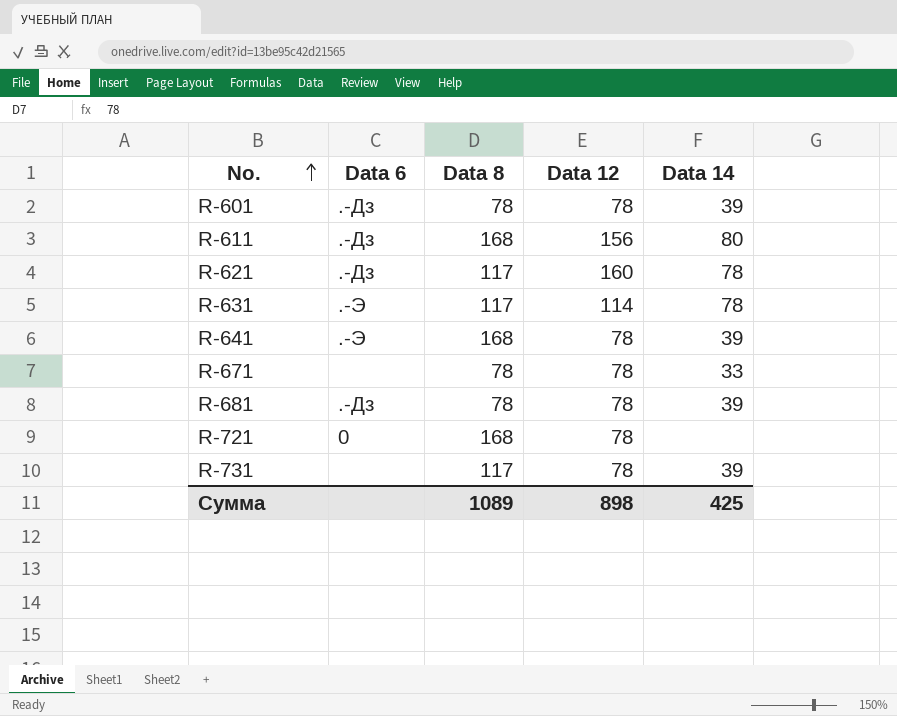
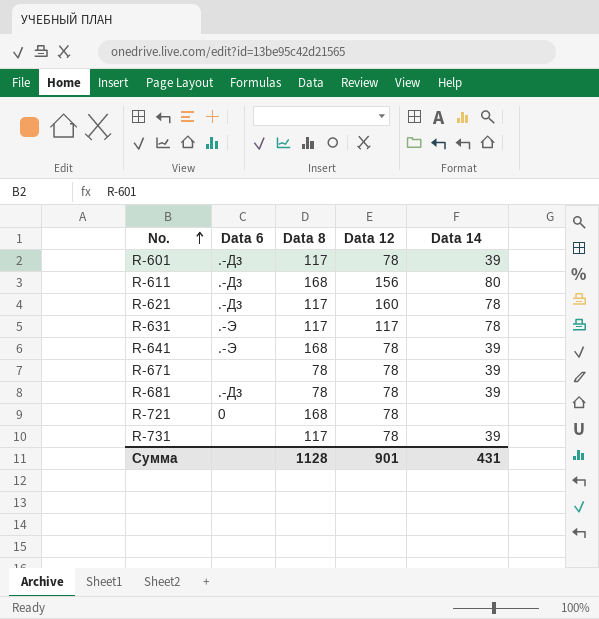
R-601 | Data 8: 78 -> 117
R-631 | Data 12: 114 -> 117
R-671 | Data 14: 33 -> 39
Сумма | Data 8: 1089 -> 1128
Сумма | Data 12: 898 -> 901
Сумма | Data 14: 425 -> 431

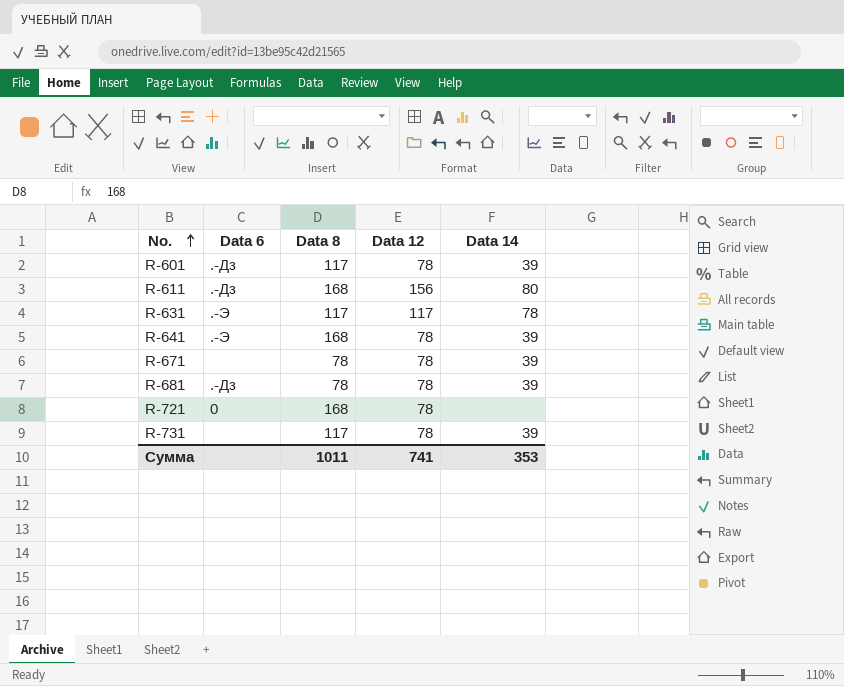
row R-621: .-Дз | 117 | 160 | 78 -> none
Сумма | Data 8: 1128 -> 1011
Сумма | Data 12: 901 -> 741
Сумма | Data 14: 431 -> 353

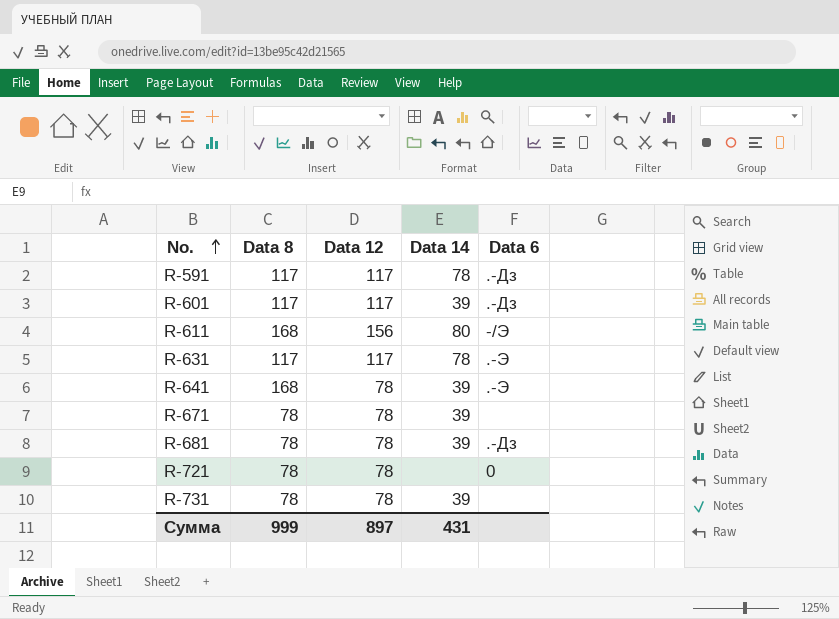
column Data 6 | position: 2 -> 5
row R-591: none -> 117 | 117 | 78 | .-Дз
R-601 | Data 12: 78 -> 117
R-611 | Data 6: .-Дз -> -/Э
R-721 | Data 8: 168 -> 78
R-731 | Data 8: 117 -> 78
Сумма | Data 8: 1011 -> 999
Сумма | Data 12: 741 -> 897
Сумма | Data 14: 353 -> 431

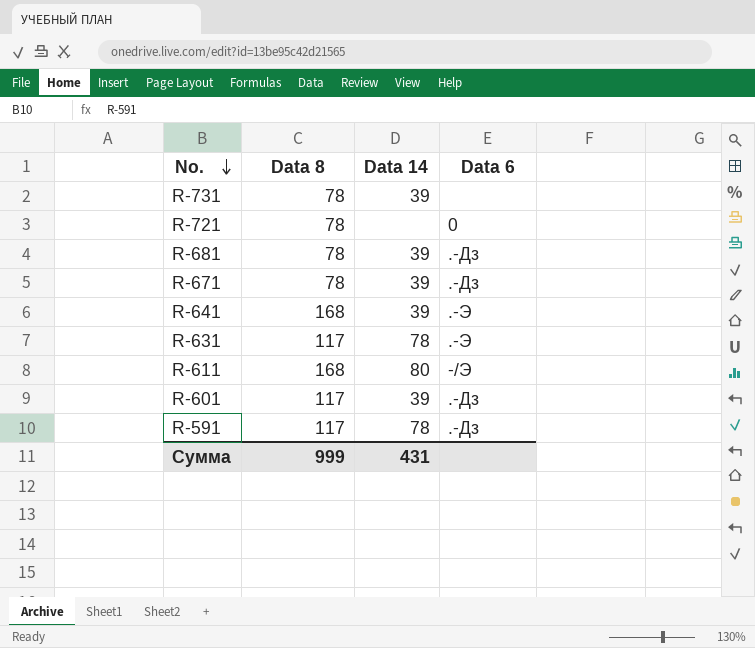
row order: No. ascending -> No. descending
column Data 12 | position: 3 -> none
R-671 | Data 6: none -> .-Дз

